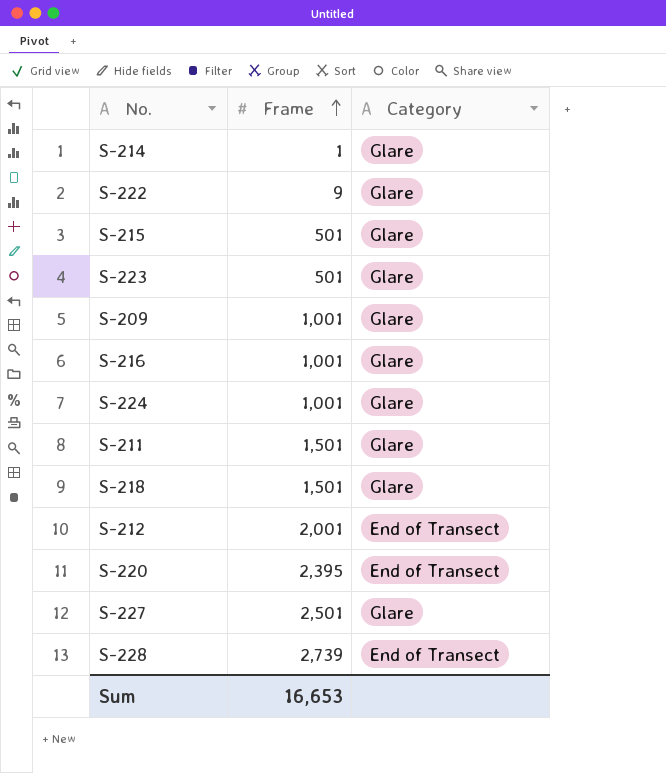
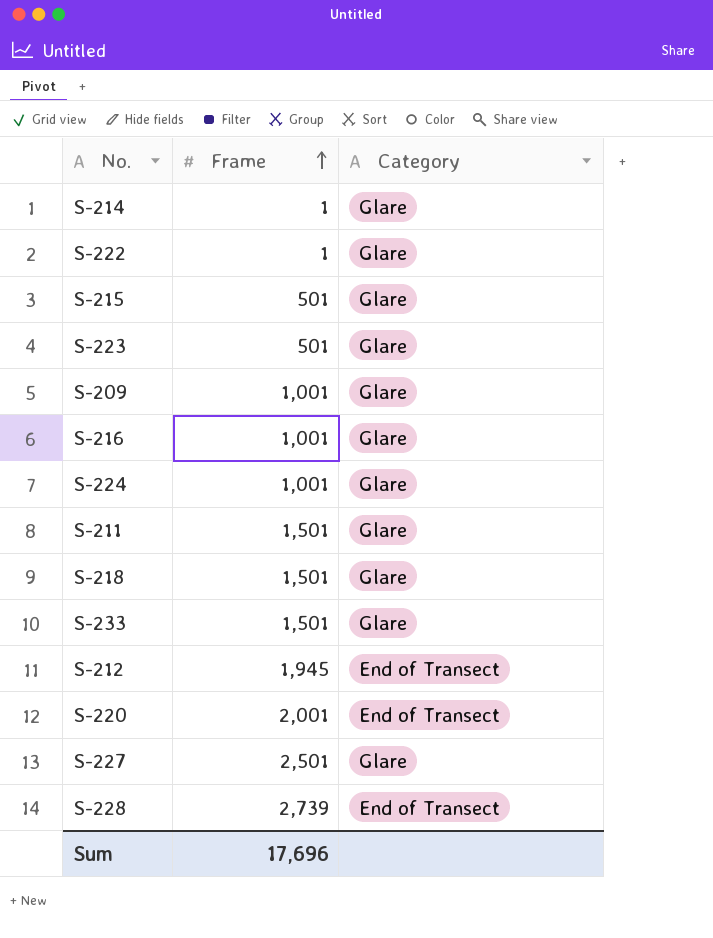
S-222 | Frame: 9 -> 1
row S-233: none -> 1,501 | Glare
S-212 | Frame: 2,001 -> 1,945
S-220 | Frame: 2,395 -> 2,001
Sum | Frame: 16,653 -> 17,696

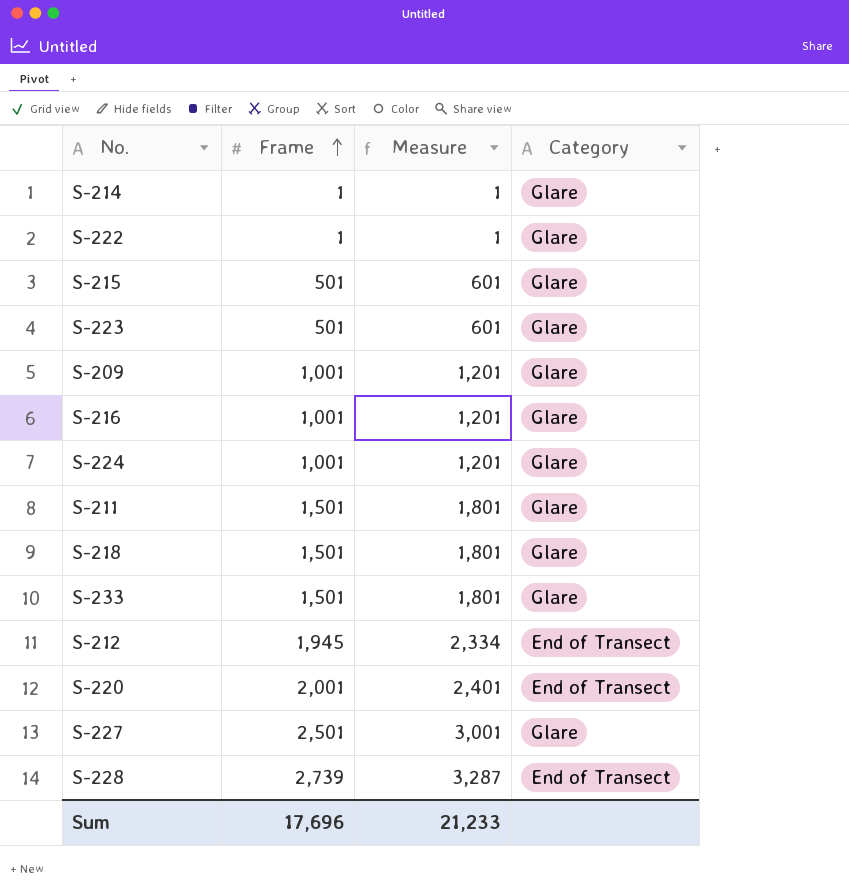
column Measure | formula: none -> [Frame] * 1.2

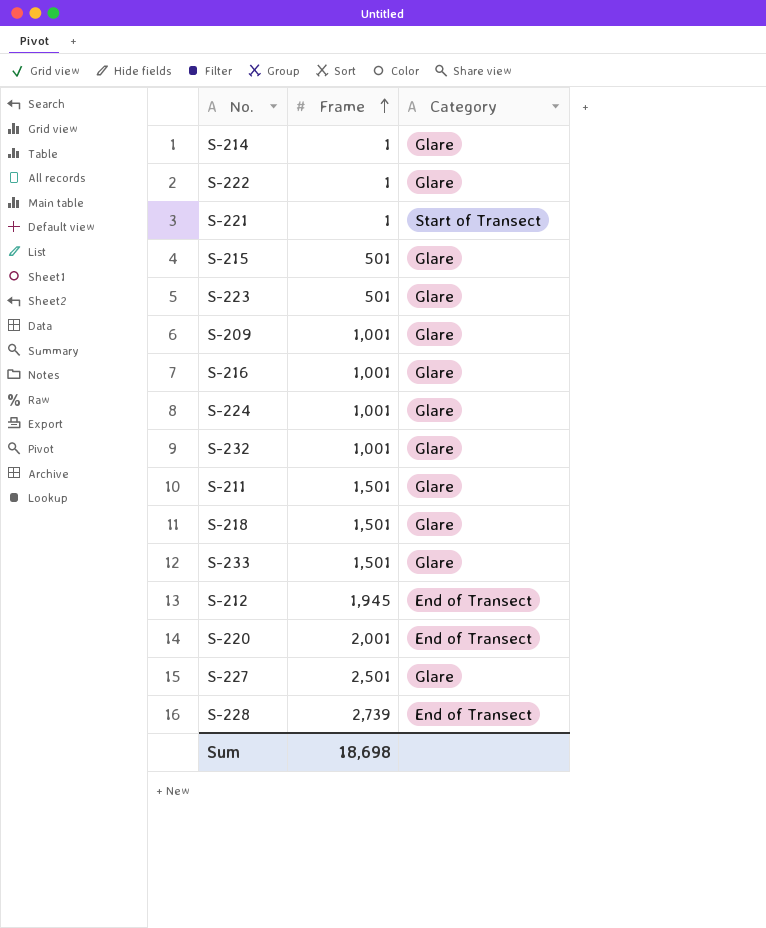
column Measure | formula: [Frame] * 1.2 -> none
row S-221: none -> 1 | Start of Transect
row S-232: none -> 1,001 | Glare
Sum | Frame: 17,696 -> 18,698

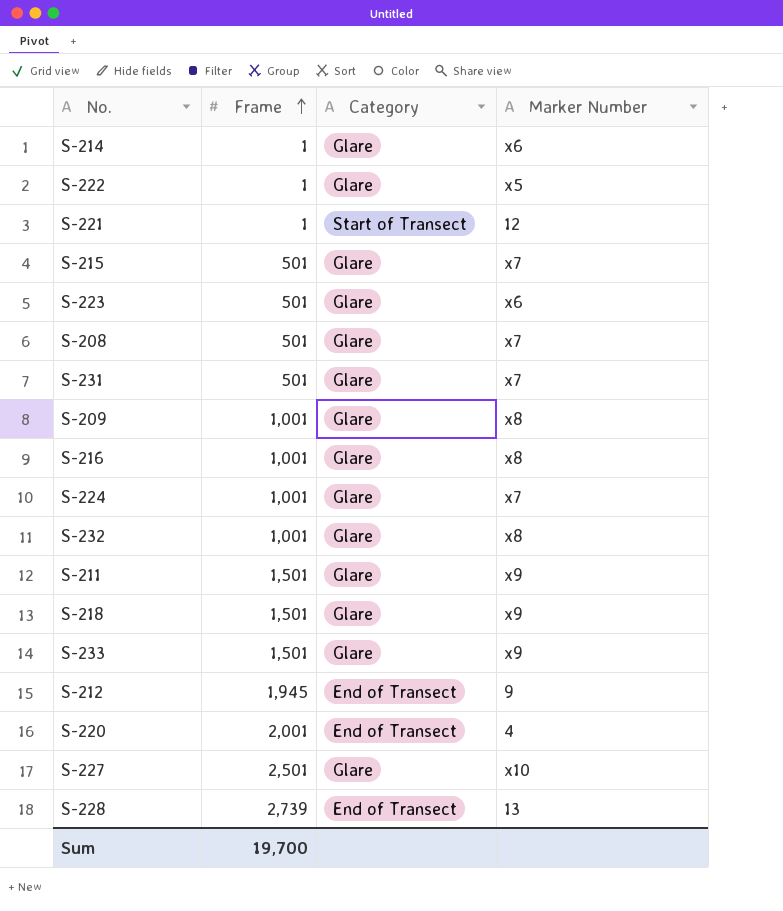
column Marker Number | position: none -> 4
row S-208: none -> 501 | Glare | x7
row S-231: none -> 501 | Glare | x7
Sum | Frame: 18,698 -> 19,700

